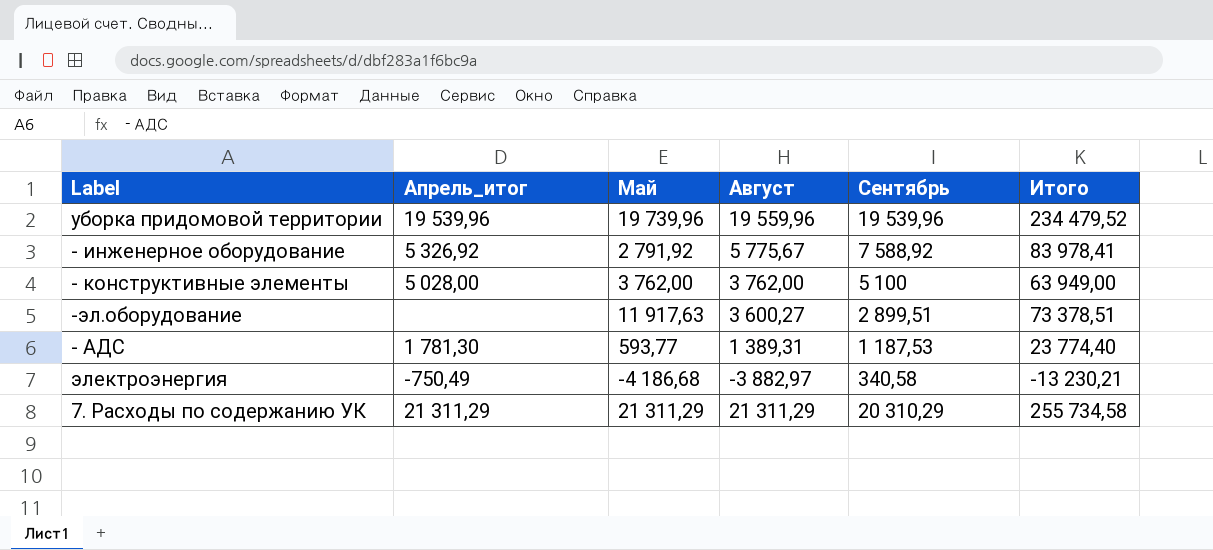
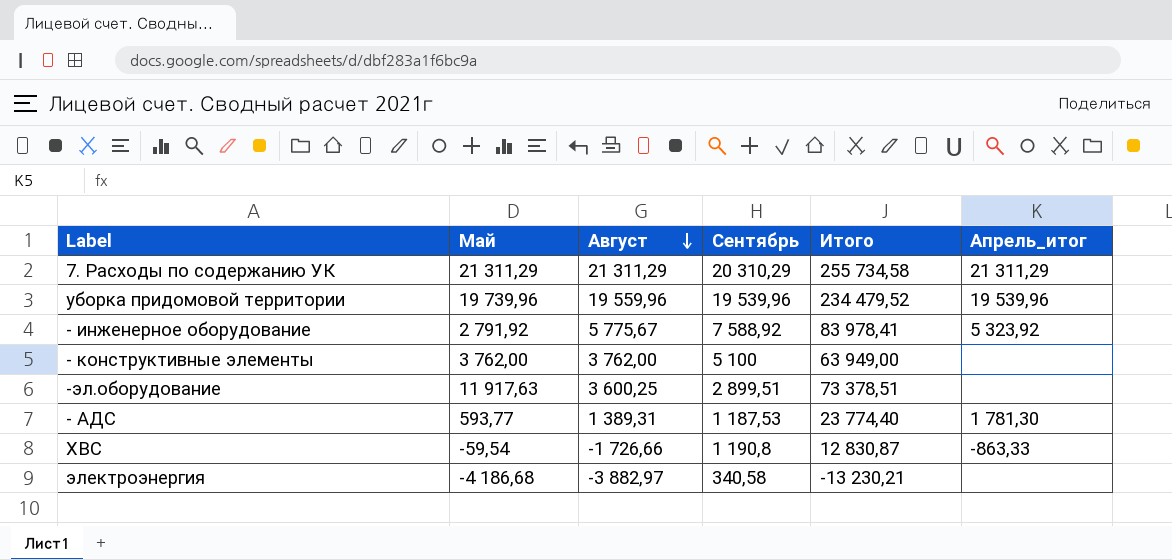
row order: none -> Август descending
column Апрель_итог | position: 2 -> 6
- инженерное оборудование | Апрель_итог: 5 326,92 -> 5 323,92
- конструктивные элементы | Апрель_итог: 5 028,00 -> none
-эл.оборудование | Август: 3 600,27 -> 3 600,25
row ХВС: none -> -59,54 | -1 726,66 | 1 190,8 | 12 830,87 | -863,33
электроэнергия | Апрель_итог: -750,49 -> none

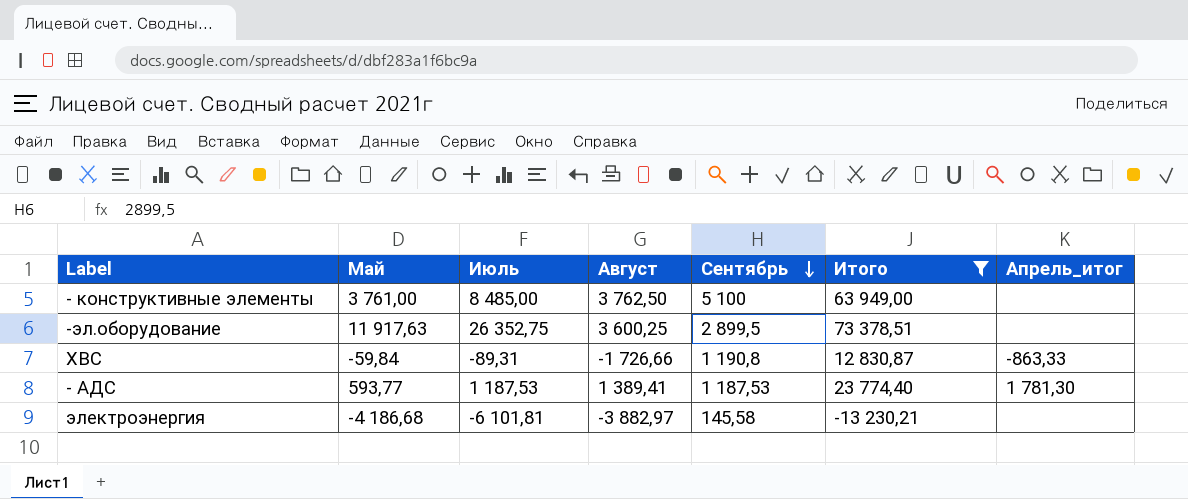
filter: none -> Итого <= 73 378,51
row order: Август descending -> Сентябрь descending
column Июль | position: none -> 3
- конструктивные элементы | Май: 3 762,00 -> 3 761,00
- конструктивные элементы | Август: 3 762,00 -> 3 762,50
-эл.оборудование | Сентябрь: 2 899,51 -> 2 899,5
ХВС | Май: -59,54 -> -59,84
- АДС | Август: 1 389,31 -> 1 389,41
электроэнергия | Сентябрь: 340,58 -> 145,58

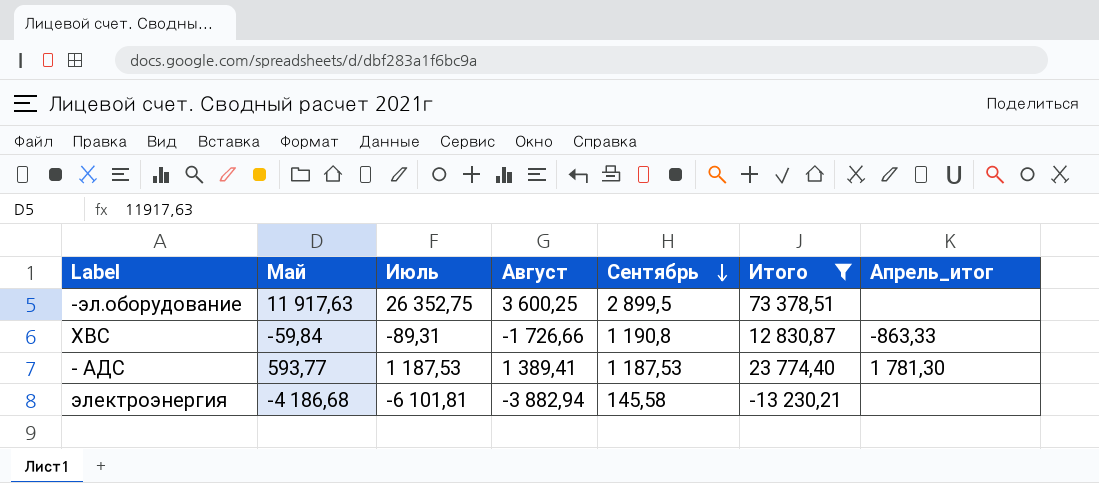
row - конструктивные элементы: 3 761,00 | 8 485,00 | 3 762,50 | 5 100 | 63 949,00 | none -> none
электроэнергия | Август: -3 882,97 -> -3 882,94

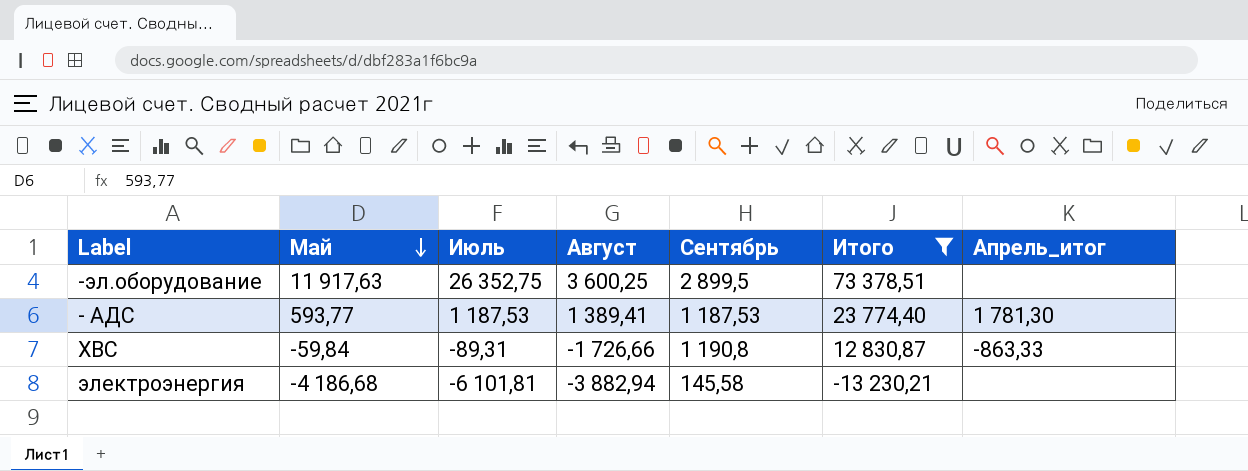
row order: Сентябрь descending -> Май descending

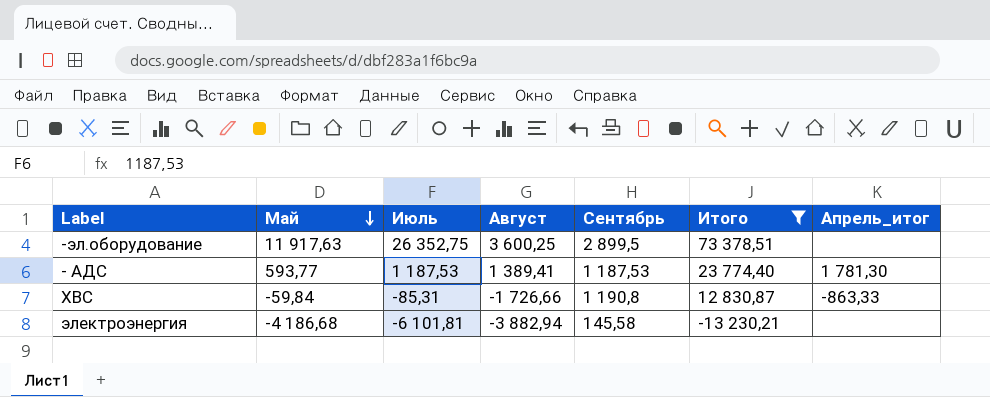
ХВС | Июль: -89,31 -> -85,31

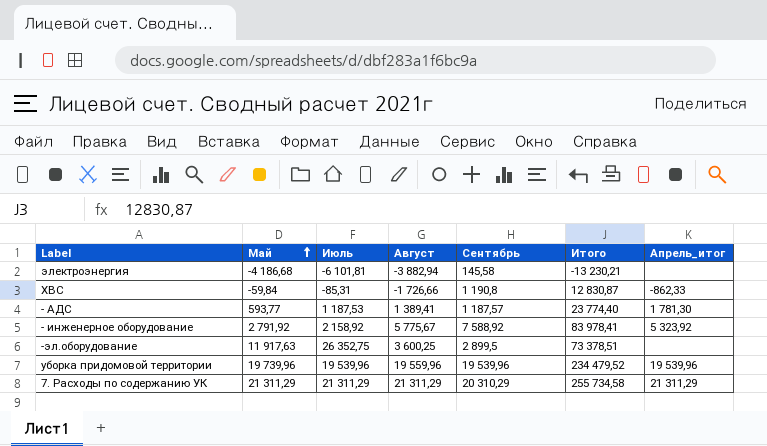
filter: Итого <= 73 378,51 -> none
row order: Май descending -> Май ascending
ХВС | Апрель_итог: -863,33 -> -862,33
- АДС | Сентябрь: 1 187,53 -> 1 187,57

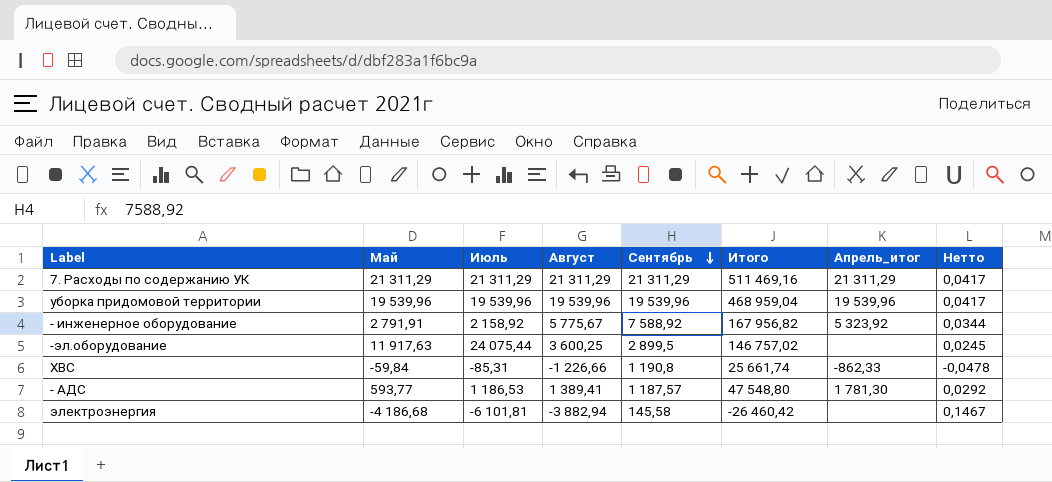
row order: Май ascending -> Сентябрь descending
column Нетто | formula: none -> [Август] / [Итого]
7. Расходы по содержанию УК | Сентябрь: 20 310,29 -> 21 311,29
7. Расходы по содержанию УК | Итого: 255 734,58 -> 511 469,16
уборка придомовой территории | Май: 19 739,96 -> 19 539,96
уборка придомовой территории | Август: 19 559,96 -> 19 539,96
уборка придомовой территории | Итого: 234 479,52 -> 468 959,04
- инженерное оборудование | Май: 2 791,92 -> 2 791,91
- инженерное оборудование | Итого: 83 978,41 -> 167 956,82
-эл.оборудование | Июль: 26 352,75 -> 24 075,44
-эл.оборудование | Итого: 73 378,51 -> 146 757,02
ХВС | Август: -1 726,66 -> -1 226,66
ХВС | Итого: 12 830,87 -> 25 661,74
- АДС | Июль: 1 187,53 -> 1 186,53
- АДС | Итого: 23 774,40 -> 47 548,80
электроэнергия | Итого: -13 230,21 -> -26 460,42

